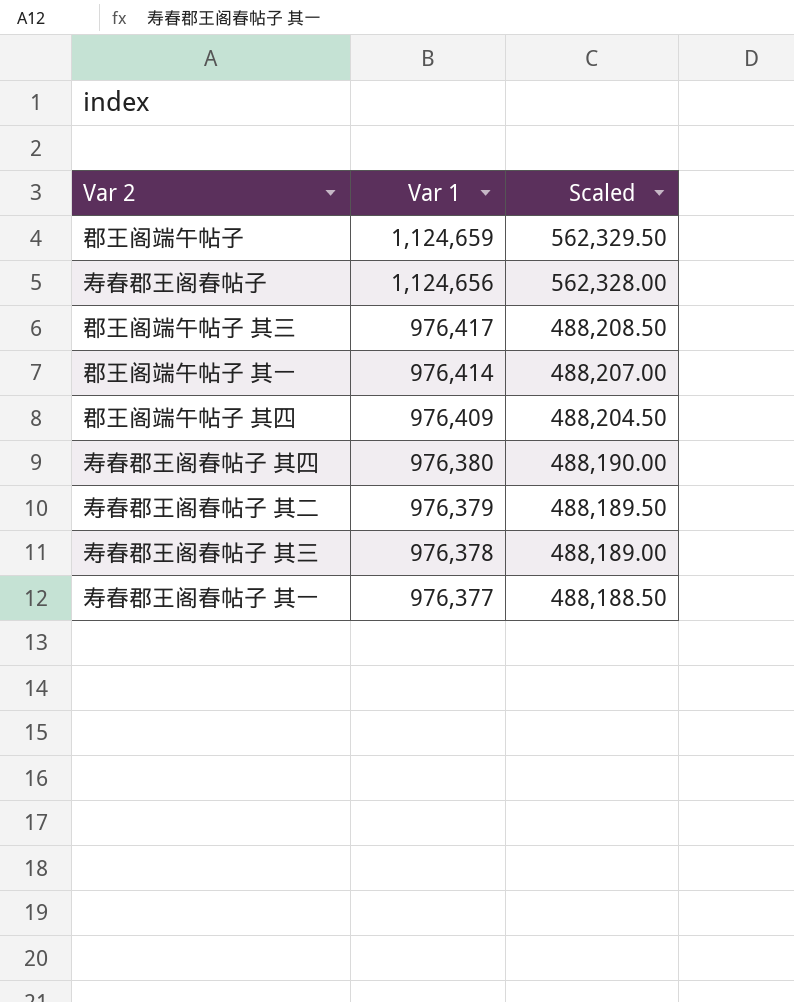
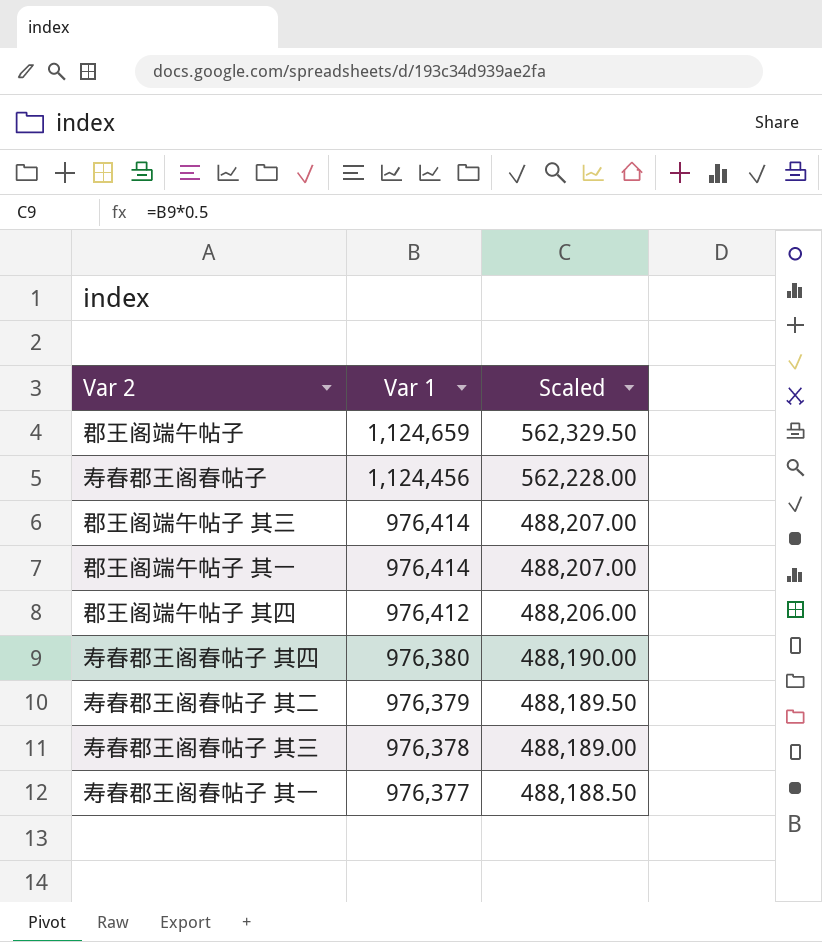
寿春郡王阁春帖子 | Var 1: 1,124,656 -> 1,124,456
寿春郡王阁春帖子 | Scaled: 562,328.00 -> 562,228.00
郡王阁端午帖子 其三 | Var 1: 976,417 -> 976,414
郡王阁端午帖子 其三 | Scaled: 488,208.50 -> 488,207.00
郡王阁端午帖子 其四 | Var 1: 976,409 -> 976,412
郡王阁端午帖子 其四 | Scaled: 488,204.50 -> 488,206.00

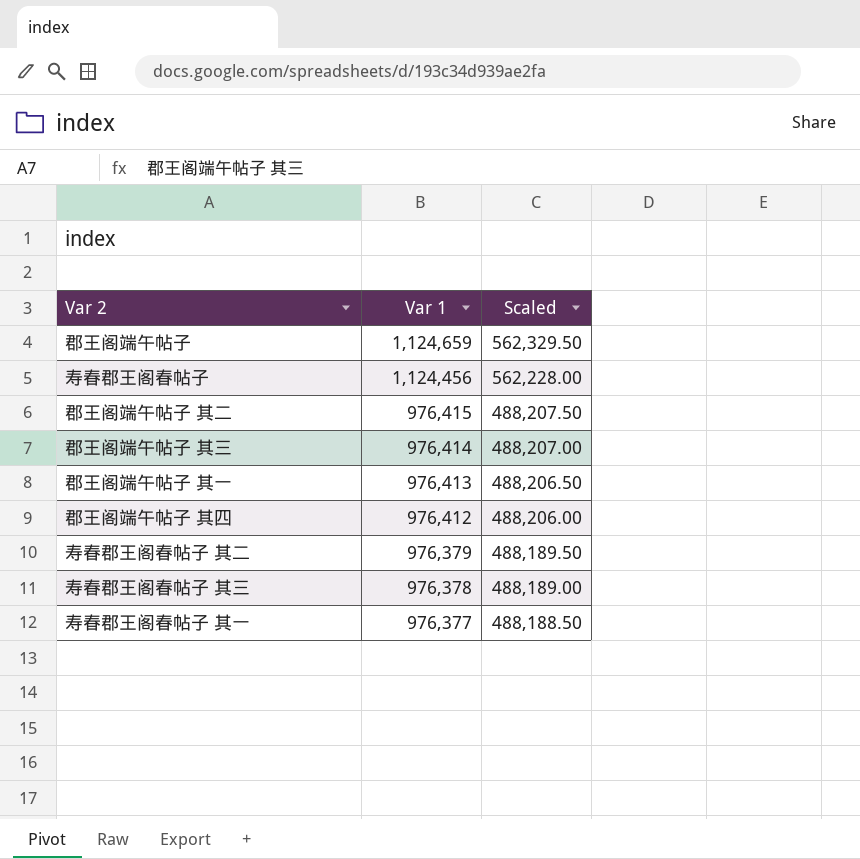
row 寿春郡王阁春帖子 其四: 976,380 | 488,190.00 -> none
row 郡王阁端午帖子 其二: none -> 976,415 | 488,207.50
郡王阁端午帖子 其一 | Var 1: 976,414 -> 976,413
郡王阁端午帖子 其一 | Scaled: 488,207.00 -> 488,206.50

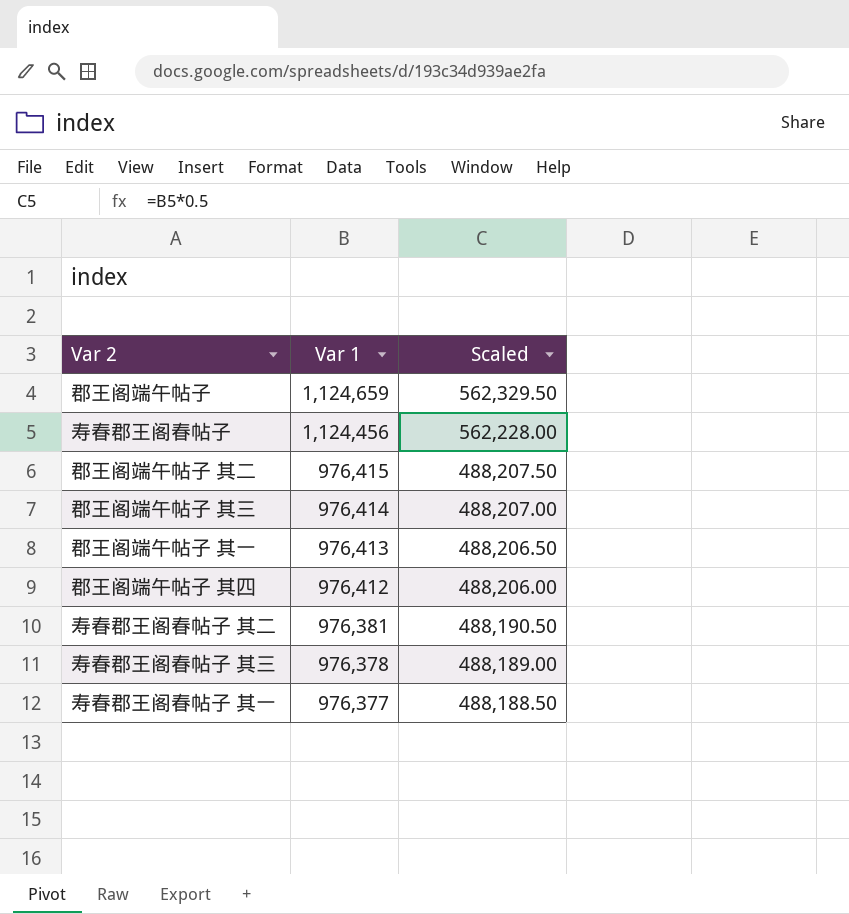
寿春郡王阁春帖子 其二 | Var 1: 976,379 -> 976,381
寿春郡王阁春帖子 其二 | Scaled: 488,189.50 -> 488,190.50

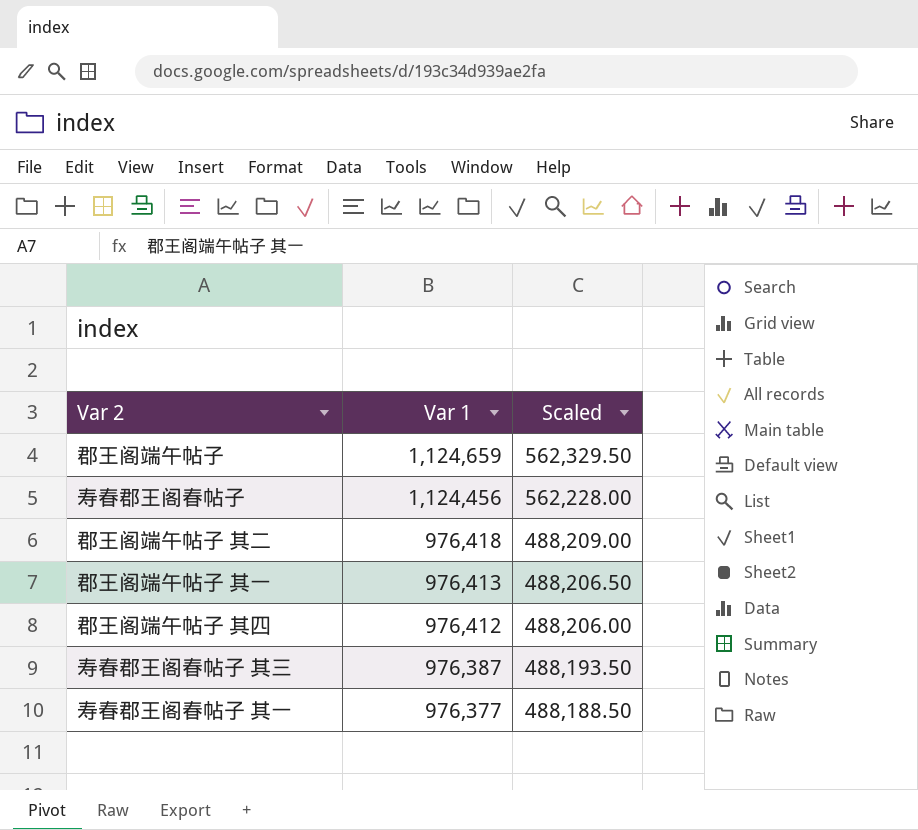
row 郡王阁端午帖子 其三: 976,414 | 488,207.00 -> none
row 寿春郡王阁春帖子 其二: 976,381 | 488,190.50 -> none
郡王阁端午帖子 其二 | Var 1: 976,415 -> 976,418
郡王阁端午帖子 其二 | Scaled: 488,207.50 -> 488,209.00
寿春郡王阁春帖子 其三 | Var 1: 976,378 -> 976,387
寿春郡王阁春帖子 其三 | Scaled: 488,189.00 -> 488,193.50

